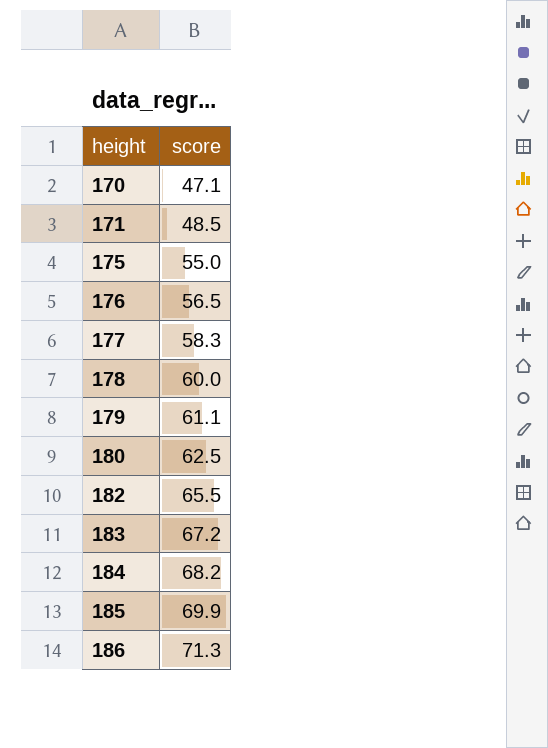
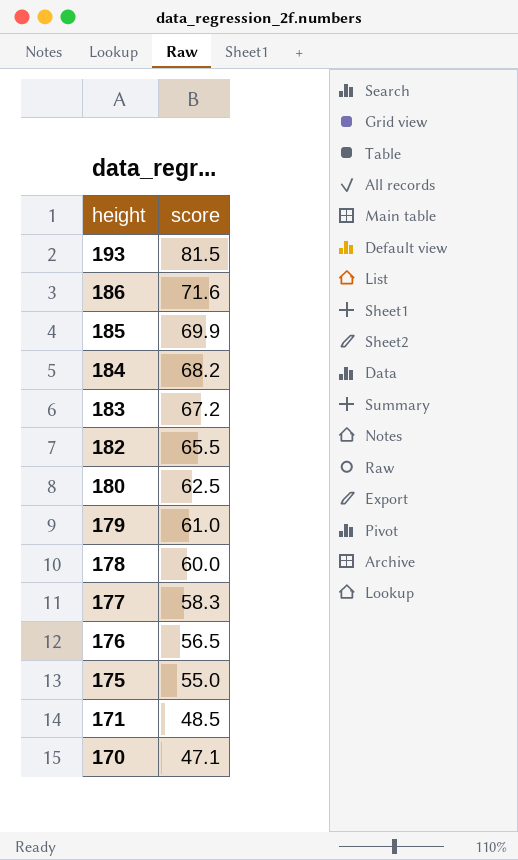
row order: height ascending -> height descending
row 193: none -> 81.5
186 | score: 71.3 -> 71.6
179 | score: 61.1 -> 61.0

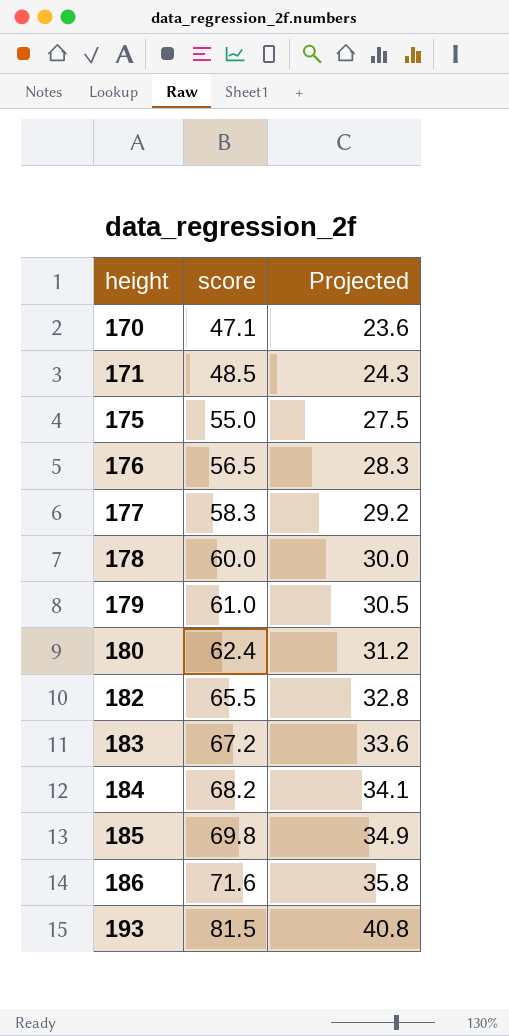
row order: height descending -> height ascending
column Projected | formula: none -> [score] * 0.5
180 | score: 62.5 -> 62.4
185 | score: 69.9 -> 69.8

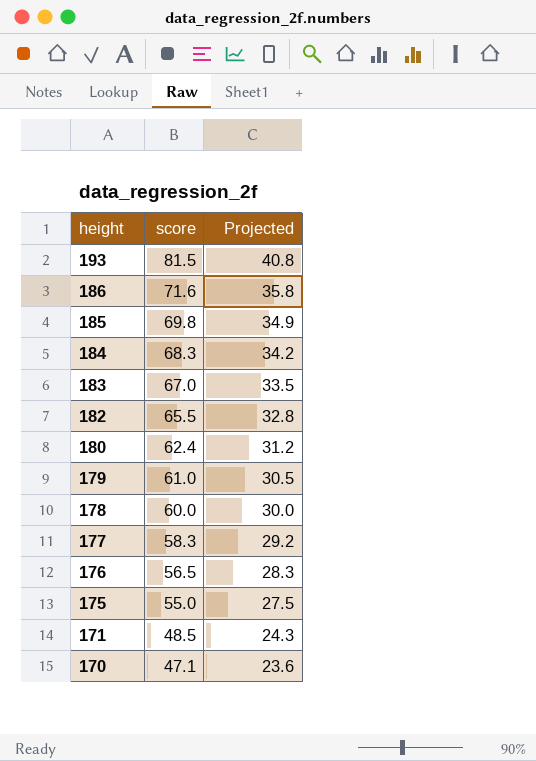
row order: height ascending -> height descending
184 | score: 68.2 -> 68.3
184 | Projected: 34.1 -> 34.2
183 | score: 67.2 -> 67.0
183 | Projected: 33.6 -> 33.5

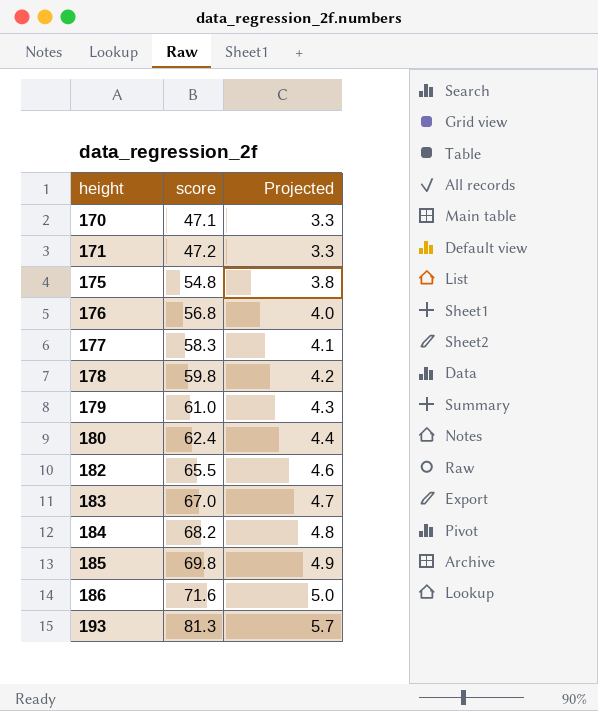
row order: height descending -> height ascending
column Projected | formula: [score] * 0.5 -> [score] * 0.07
171 | score: 48.5 -> 47.2
175 | score: 55.0 -> 54.8
176 | score: 56.5 -> 56.8
178 | score: 60.0 -> 59.8
184 | score: 68.3 -> 68.2
193 | score: 81.5 -> 81.3

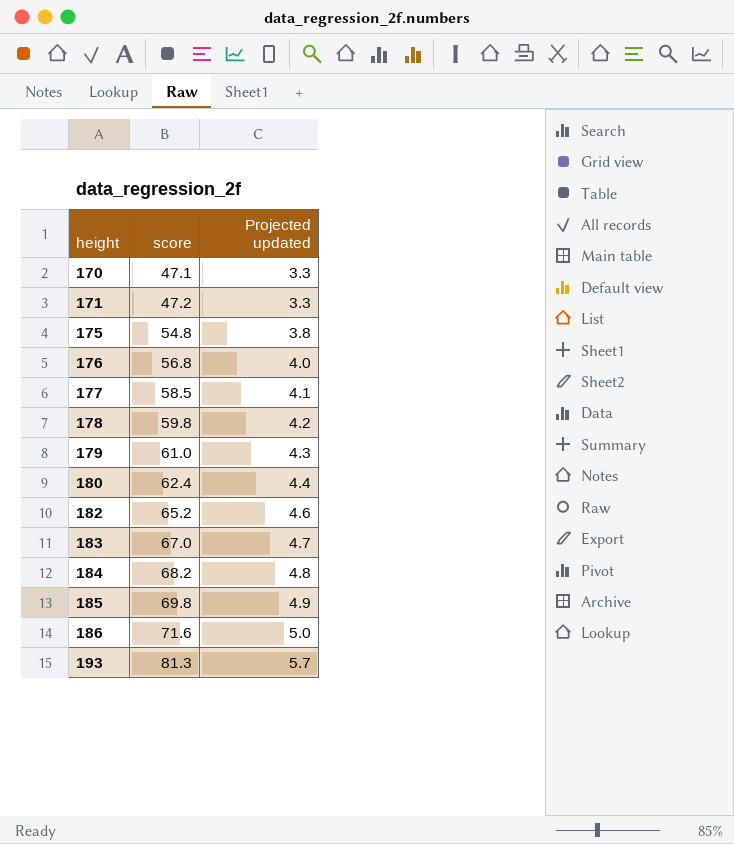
column name: Projected -> Projected updated
177 | score: 58.3 -> 58.5
182 | score: 65.5 -> 65.2

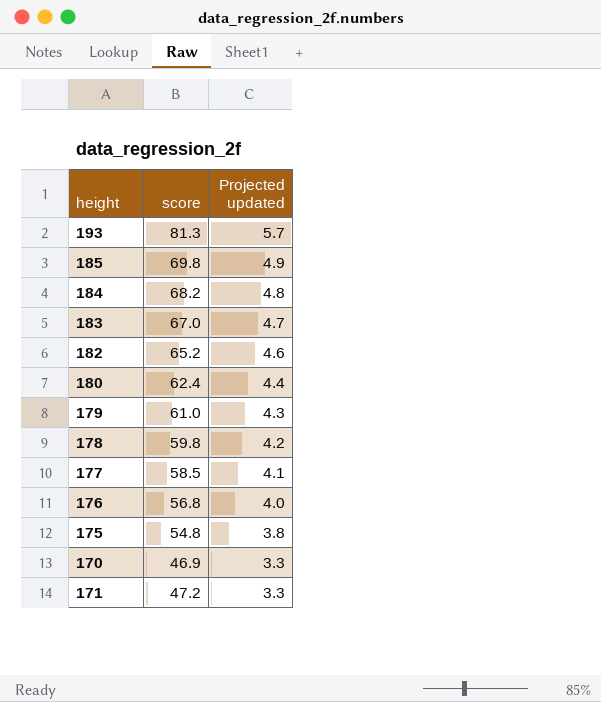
row order: height ascending -> Projected updated descending
row 186: 71.6 | 5.0 -> none
170 | score: 47.1 -> 46.9

